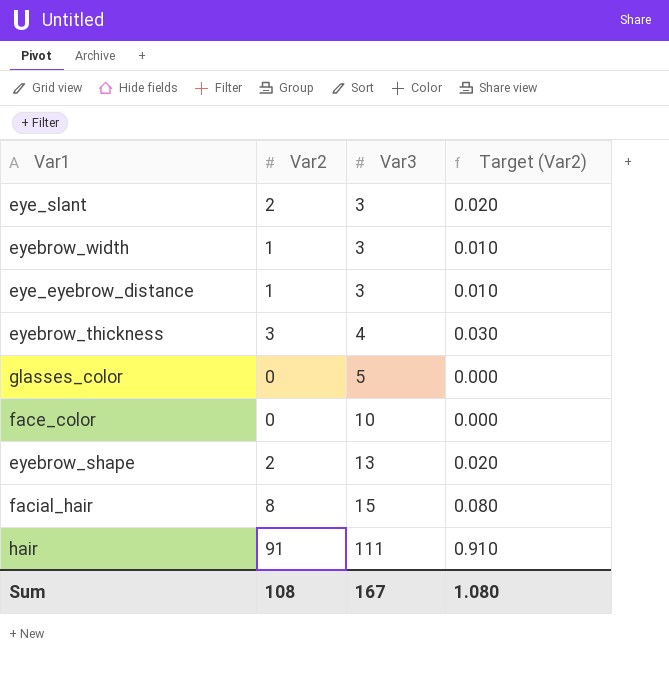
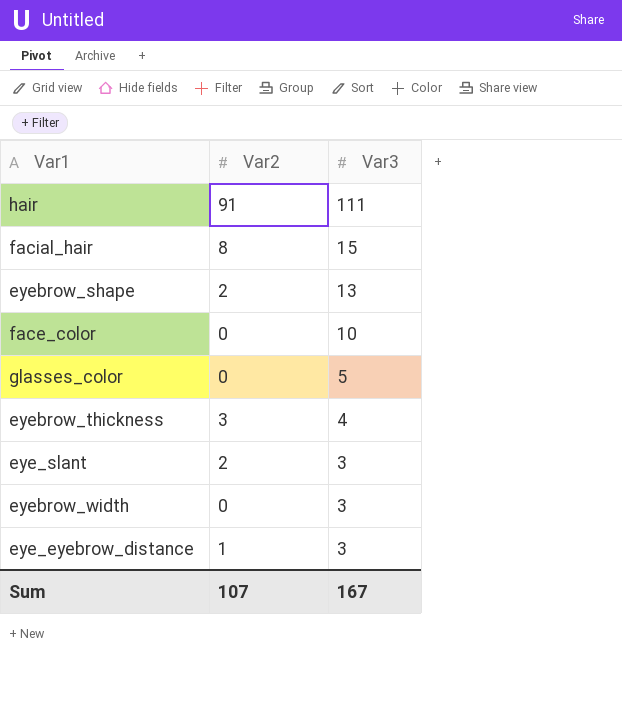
row order: Var3 ascending -> Var3 descending
column Target (Var2) | formula: [Var2] * 0.01 -> none
eyebrow_width | Var2: 1 -> 0
Sum | Var2: 108 -> 107

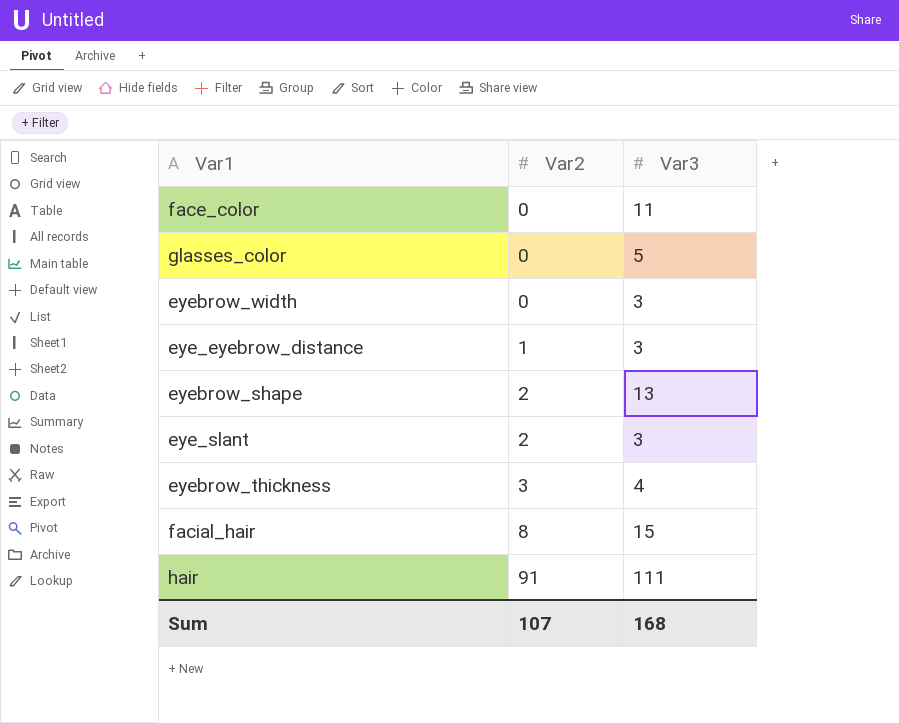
row order: Var3 descending -> Var2 ascending
face_color | Var3: 10 -> 11
Sum | Var3: 167 -> 168

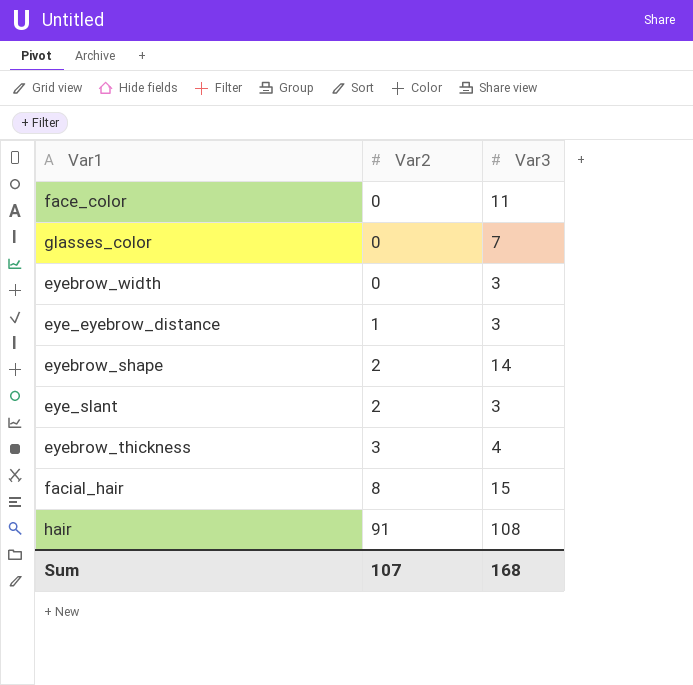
glasses_color | Var3: 5 -> 7
eyebrow_shape | Var3: 13 -> 14
hair | Var3: 111 -> 108

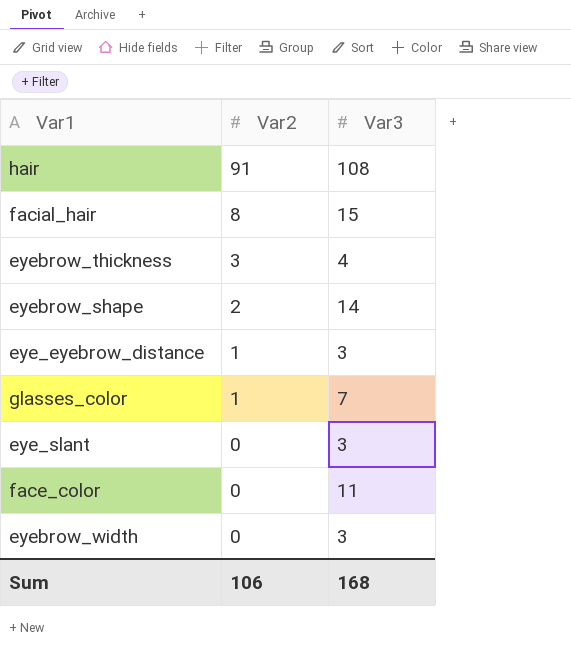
row order: Var2 ascending -> Var2 descending
glasses_color | Var2: 0 -> 1
eye_slant | Var2: 2 -> 0
Sum | Var2: 107 -> 106

